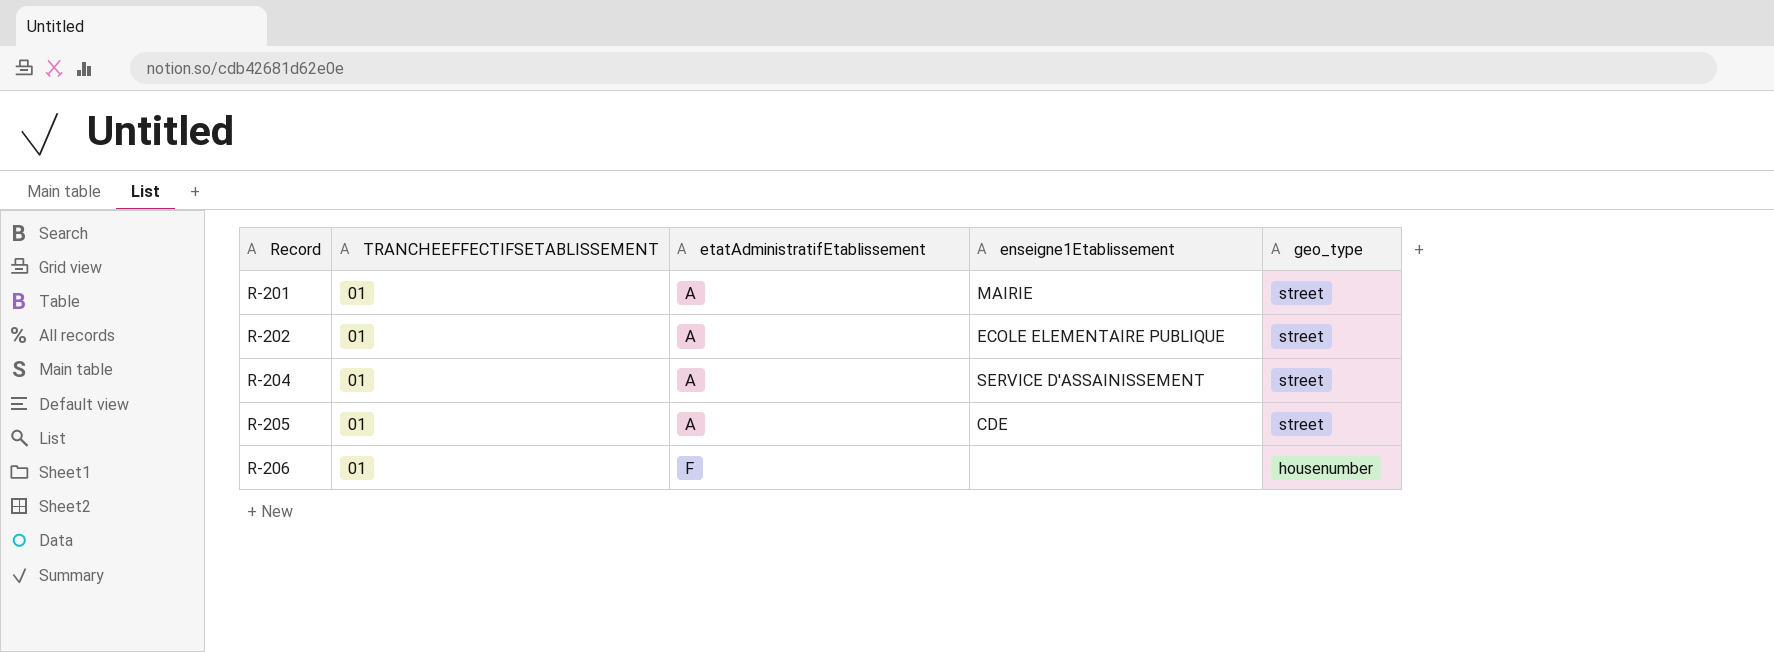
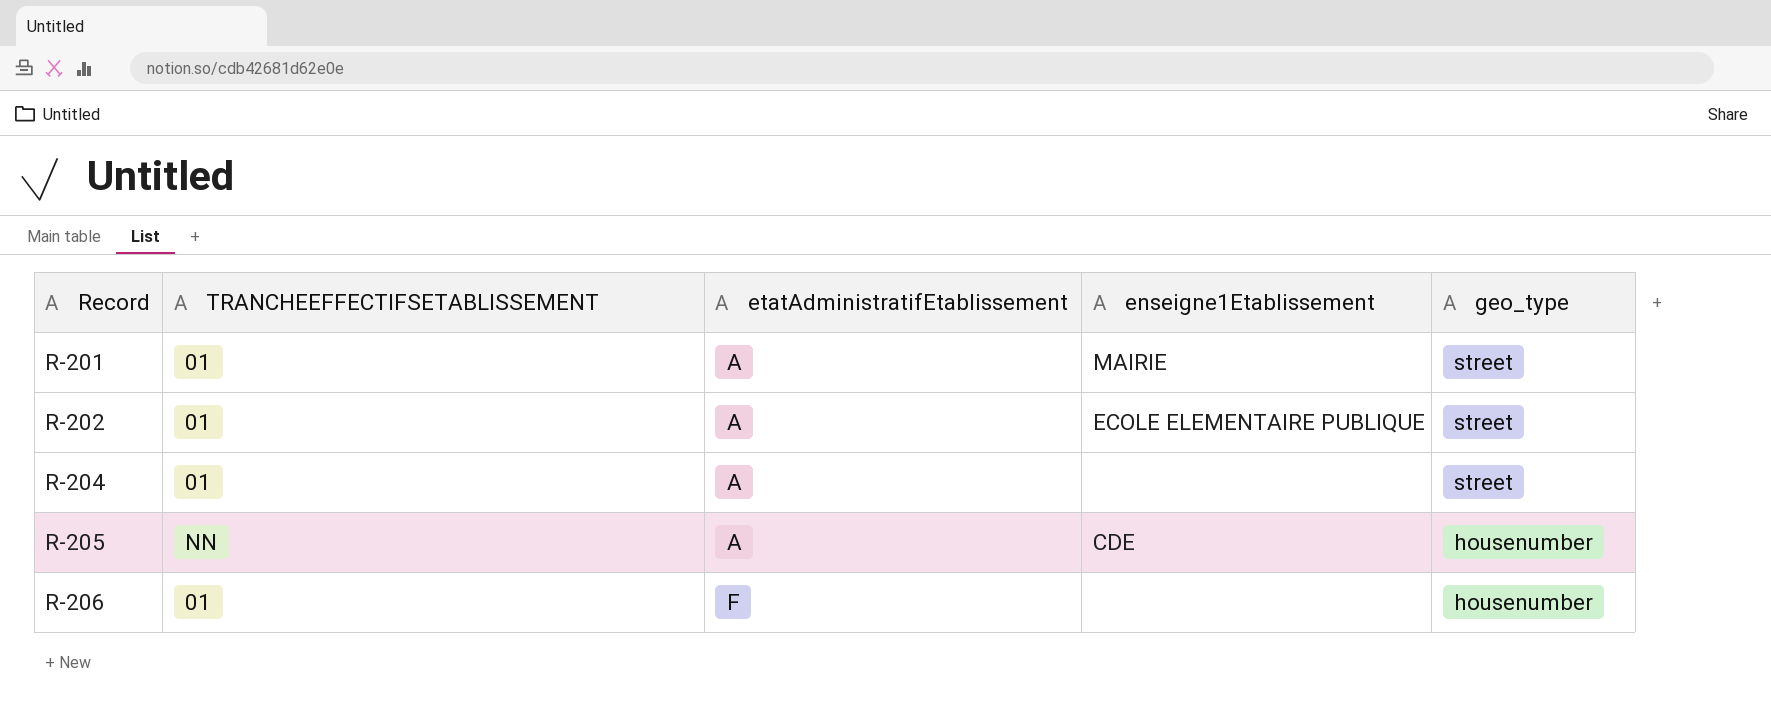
R-204 | enseigne1Etablissement: SERVICE D'ASSAINISSEMENT -> none
R-205 | TRANCHEEFFECTIFSETABLISSEMENT: 01 -> NN
R-205 | geo_type: street -> housenumber

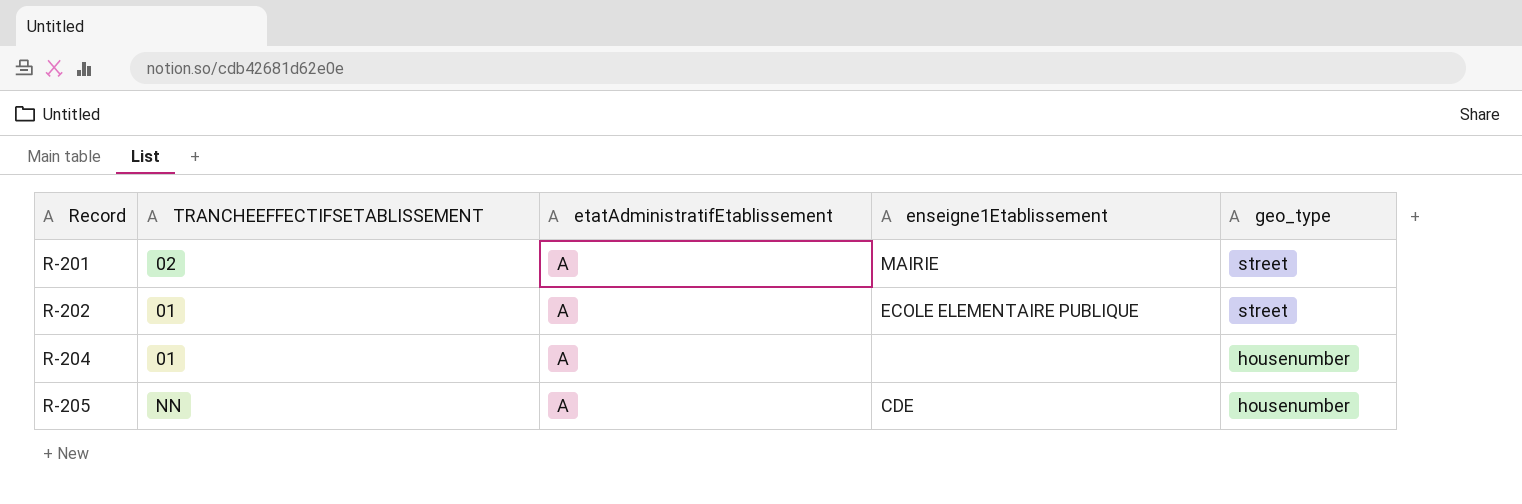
row R-206: 01 | F | none | housenumber -> none
R-201 | TRANCHEEFFECTIFSETABLISSEMENT: 01 -> 02
R-204 | geo_type: street -> housenumber

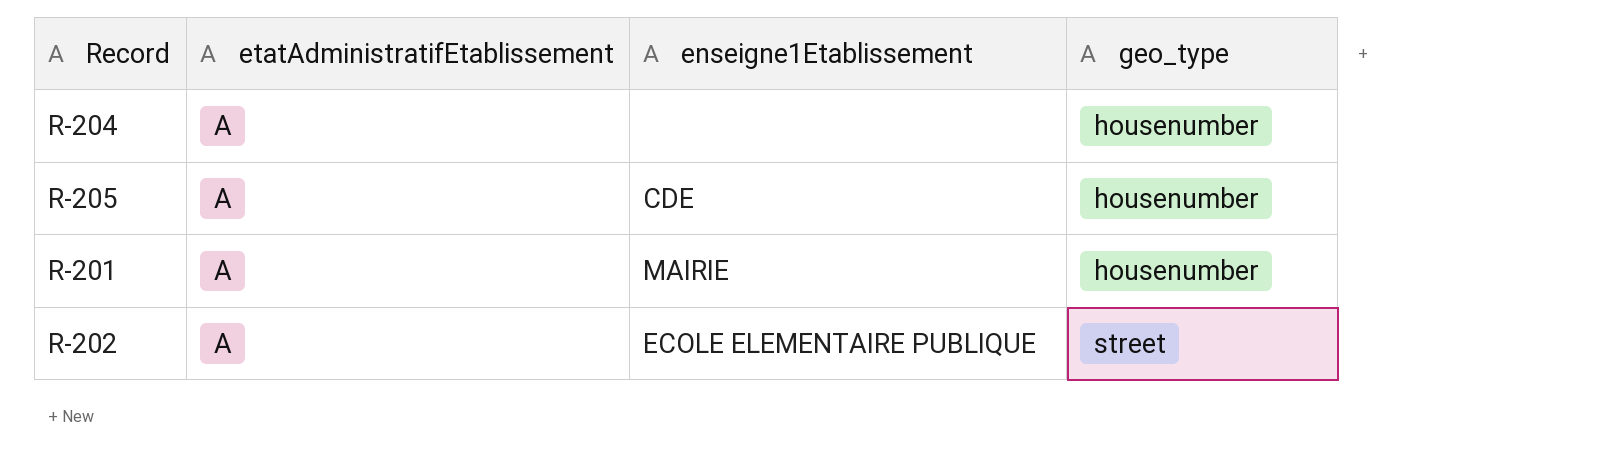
row order: Record ascending -> geo_type ascending
column TRANCHEEFFECTIFSETABLISSEMENT | position: 2 -> none
R-201 | geo_type: street -> housenumber

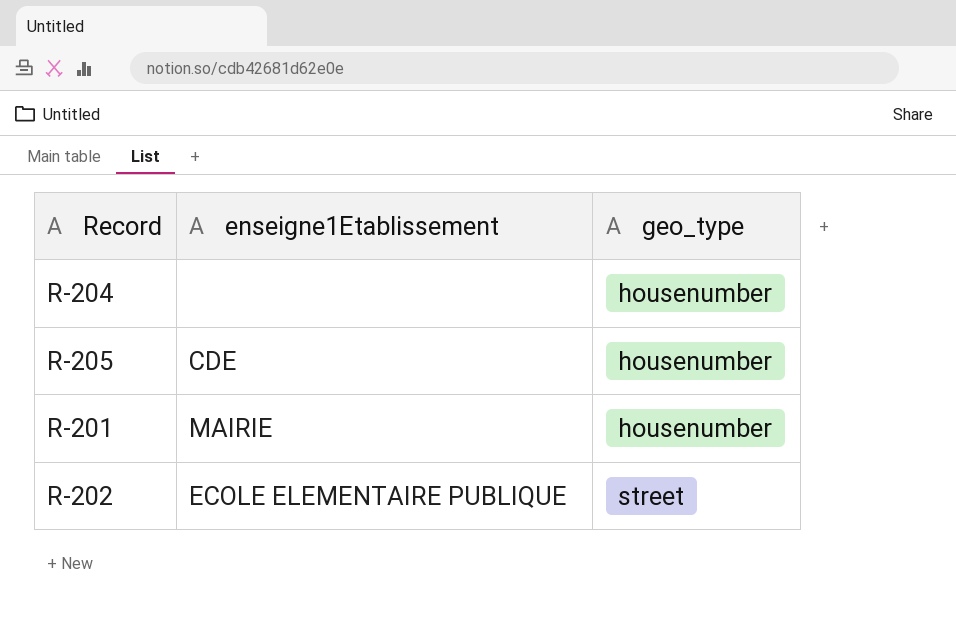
column etatAdministratifEtablissement | position: 2 -> none

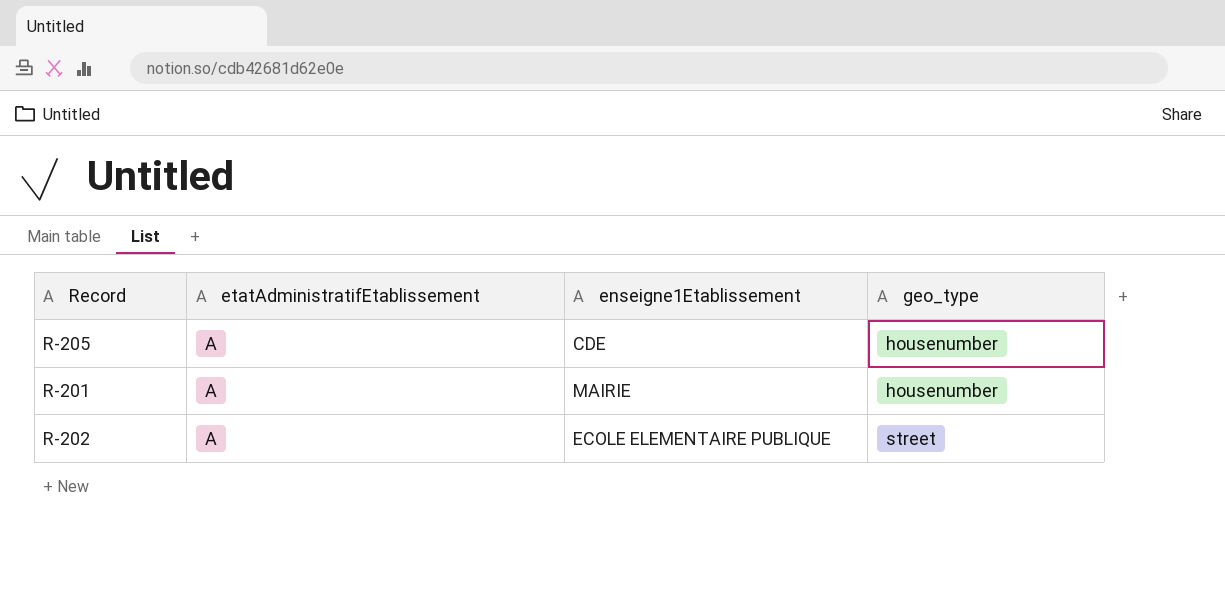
column etatAdministratifEtablissement | position: none -> 2
row R-204: none | housenumber -> none

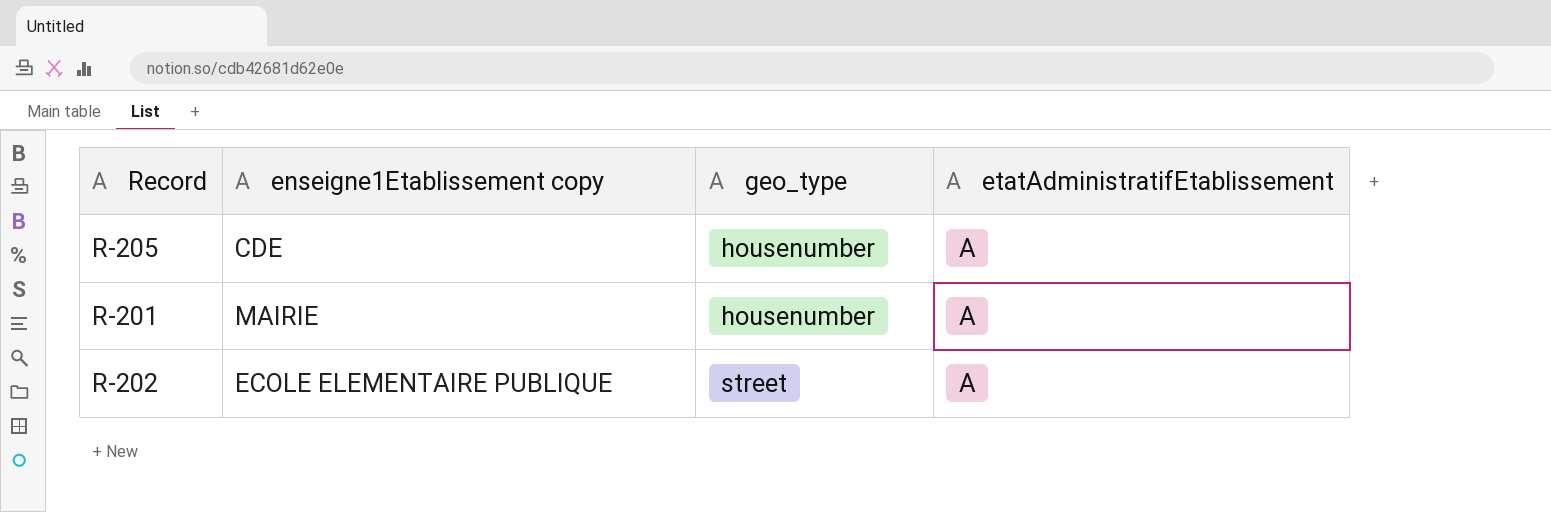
column name: enseigne1Etablissement -> enseigne1Etablissement copy
column etatAdministratifEtablissement | position: 2 -> 4

